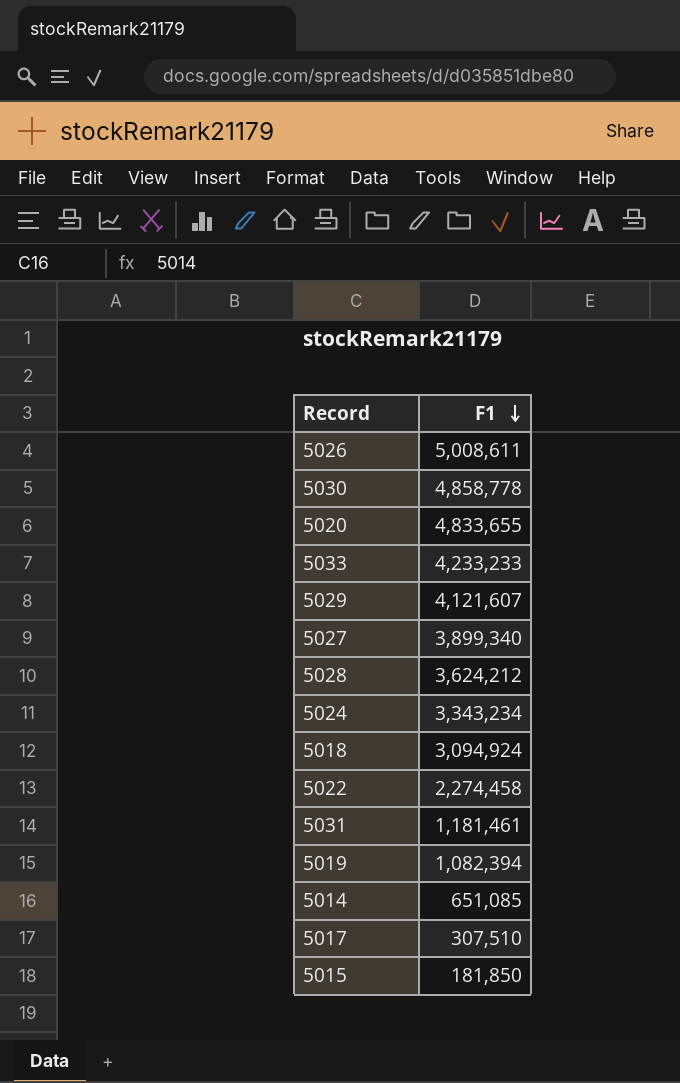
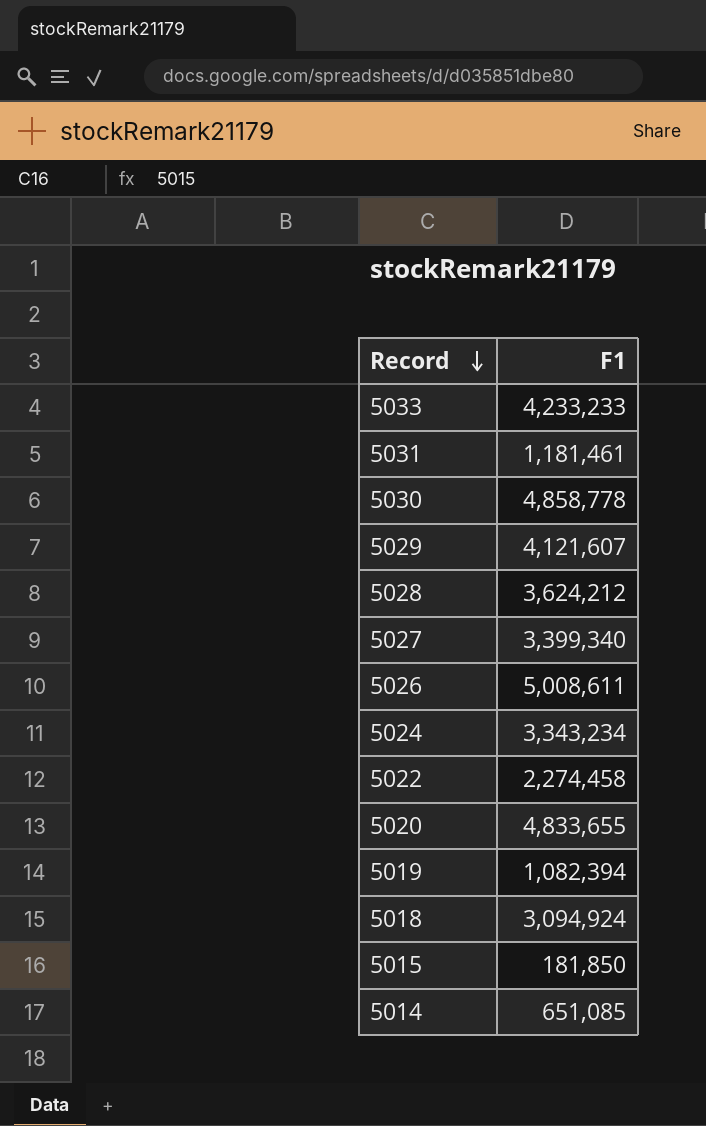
row order: F1 descending -> Record descending
row 5017: 307,510 -> none
5027 | F1: 3,899,340 -> 3,399,340

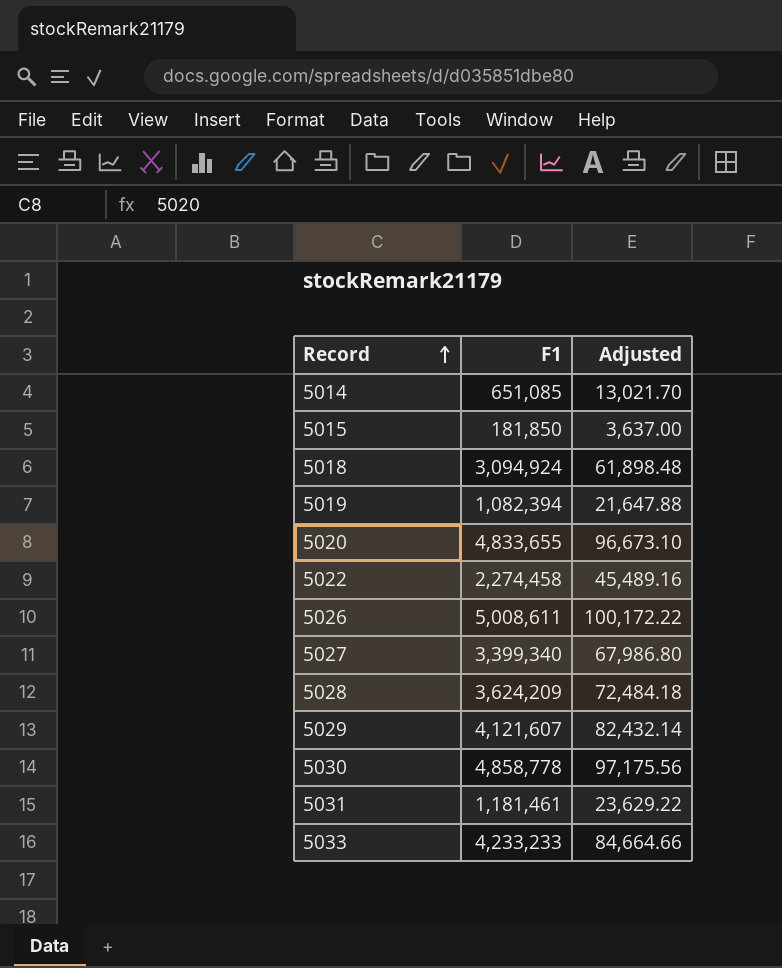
row order: Record descending -> Record ascending
column Adjusted | formula: none -> [F1] * 0.02
row 5024: 3,343,234 -> none
5028 | F1: 3,624,212 -> 3,624,209

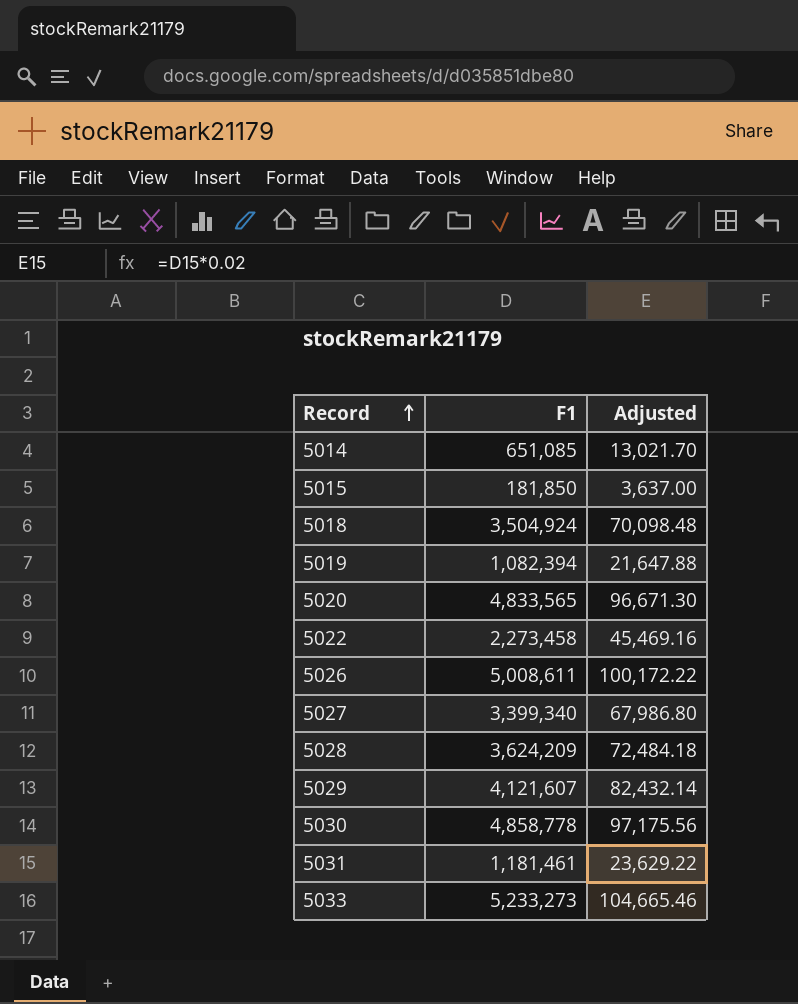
5018 | F1: 3,094,924 -> 3,504,924
5018 | Adjusted: 61,898.48 -> 70,098.48
5020 | F1: 4,833,655 -> 4,833,565
5020 | Adjusted: 96,673.10 -> 96,671.30
5022 | F1: 2,274,458 -> 2,273,458
5022 | Adjusted: 45,489.16 -> 45,469.16
5033 | F1: 4,233,233 -> 5,233,273
5033 | Adjusted: 84,664.66 -> 104,665.46

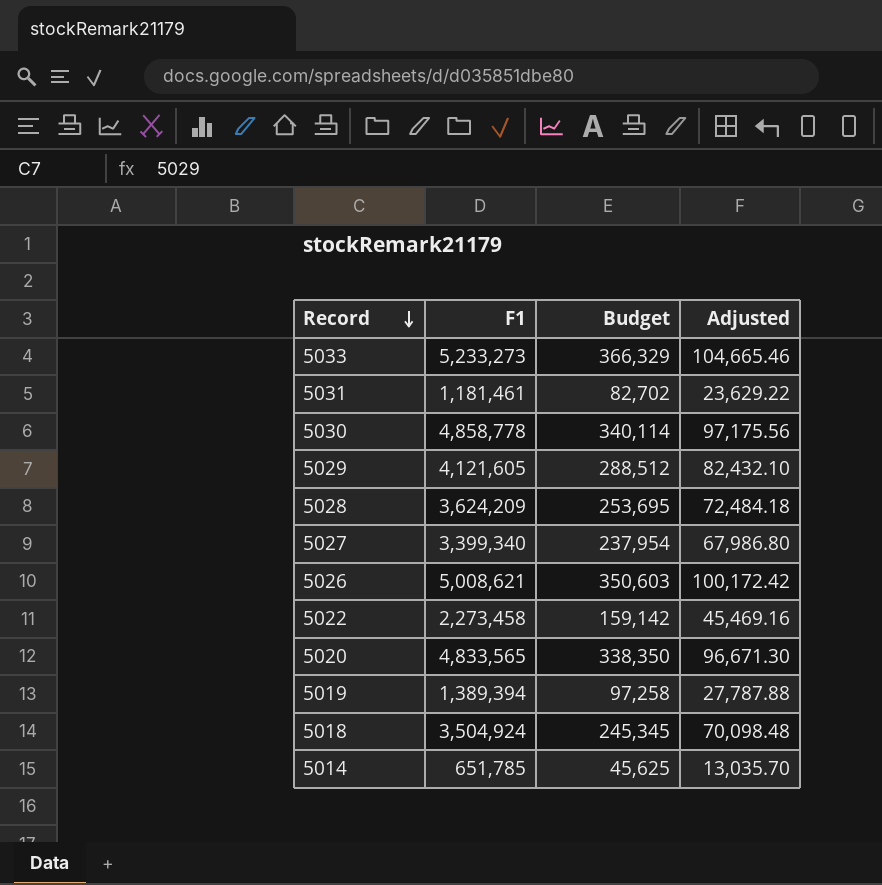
row order: Record ascending -> Record descending
column Budget | formula: none -> [F1] * 0.07
row 5015: 181,850 | 3,637.00 -> none
5029 | F1: 4,121,607 -> 4,121,605
5029 | Adjusted: 82,432.14 -> 82,432.10
5026 | F1: 5,008,611 -> 5,008,621
5026 | Adjusted: 100,172.22 -> 100,172.42
5019 | F1: 1,082,394 -> 1,389,394
5019 | Adjusted: 21,647.88 -> 27,787.88
5014 | F1: 651,085 -> 651,785
5014 | Adjusted: 13,021.70 -> 13,035.70

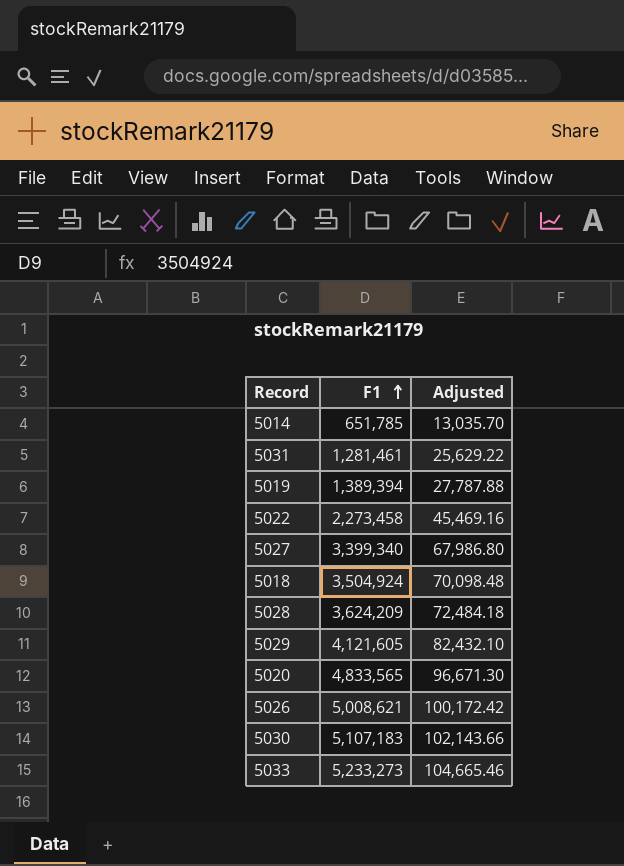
row order: Record descending -> F1 ascending
column Budget | formula: [F1] * 0.07 -> none
5031 | F1: 1,181,461 -> 1,281,461
5031 | Adjusted: 23,629.22 -> 25,629.22
5030 | F1: 4,858,778 -> 5,107,183
5030 | Adjusted: 97,175.56 -> 102,143.66

